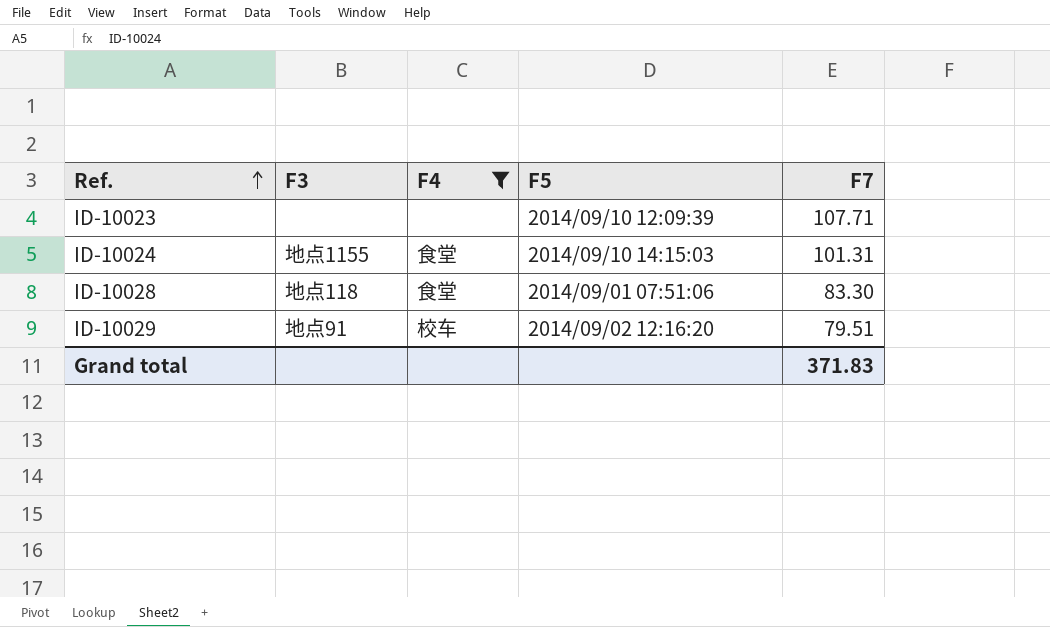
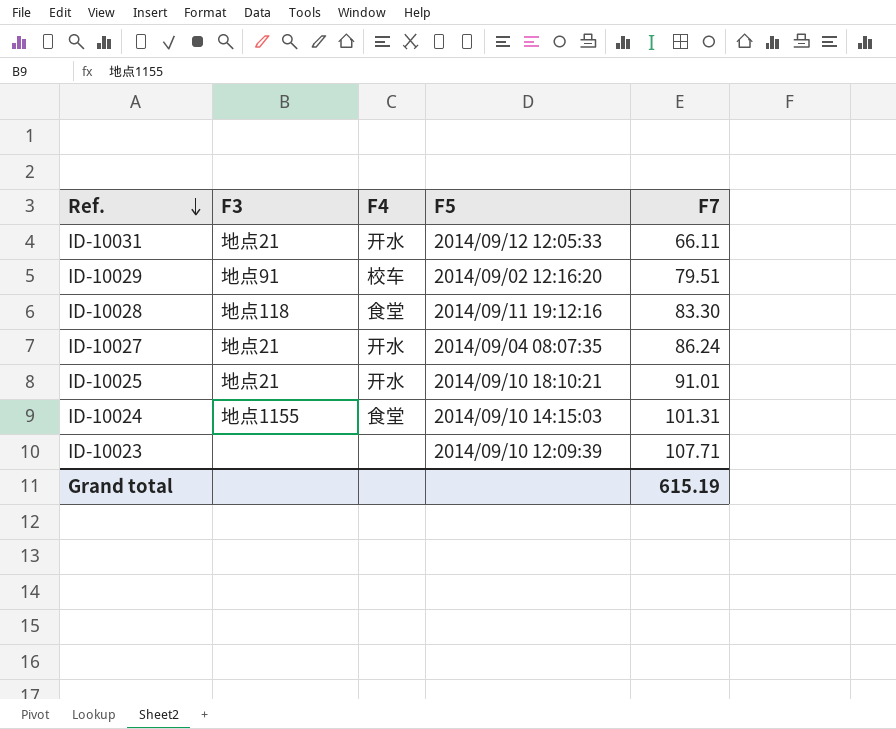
filter: F4 != 开水 -> none
row order: Ref. ascending -> Ref. descending
ID-10028 | F5: 2014/09/01 07:51:06 -> 2014/09/11 19:12:16
Grand total | F7: 371.83 -> 615.19

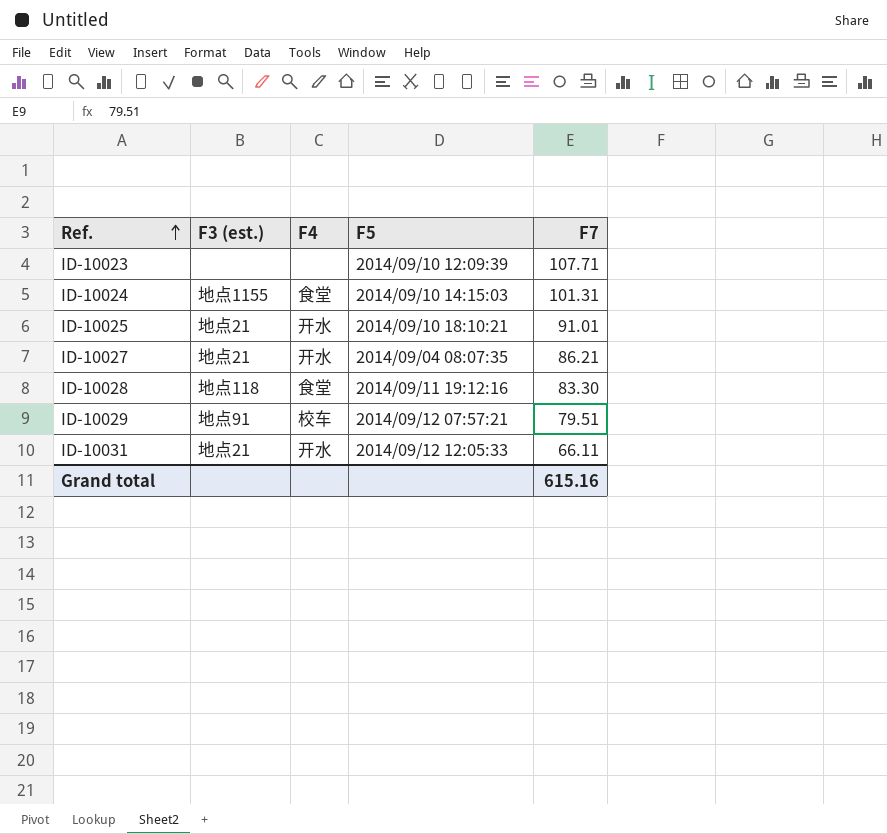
row order: Ref. descending -> Ref. ascending
column name: F3 -> F3 (est.)
ID-10027 | F7: 86.24 -> 86.21
ID-10029 | F5: 2014/09/02 12:16:20 -> 2014/09/12 07:57:21
Grand total | F7: 615.19 -> 615.16

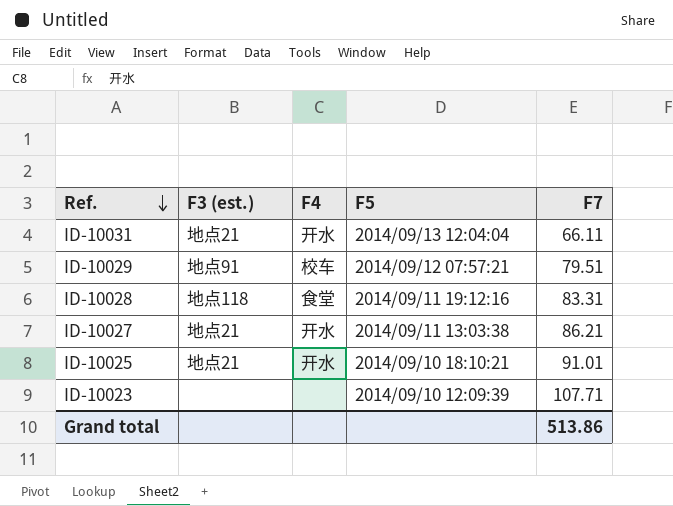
row order: Ref. ascending -> Ref. descending
row ID-10024: 地点1155 | 食堂 | 2014/09/10 14:15:03 | 101.31 -> none
ID-10031 | F5: 2014/09/12 12:05:33 -> 2014/09/13 12:04:04
ID-10028 | F7: 83.30 -> 83.31
ID-10027 | F5: 2014/09/04 08:07:35 -> 2014/09/11 13:03:38
Grand total | F7: 615.16 -> 513.86

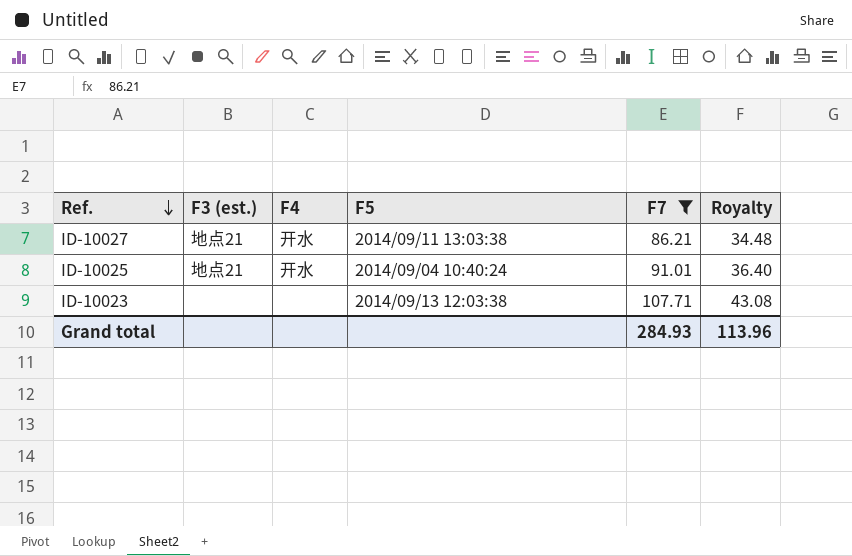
filter: none -> F7 >= 86.21
column Royalty | formula: none -> [F7] * 0.4
ID-10025 | F5: 2014/09/10 18:10:21 -> 2014/09/04 10:40:24
ID-10023 | F5: 2014/09/10 12:09:39 -> 2014/09/13 12:03:38
Grand total | F7: 513.86 -> 284.93

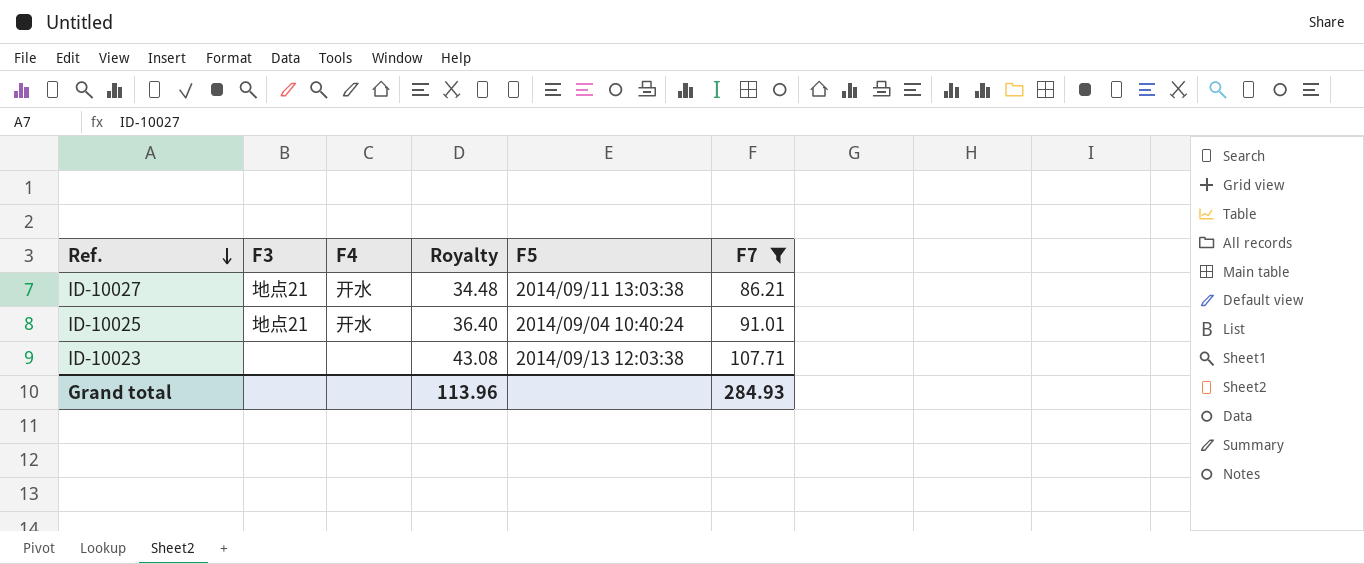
column name: F3 (est.) -> F3
column Royalty | position: 6 -> 4

